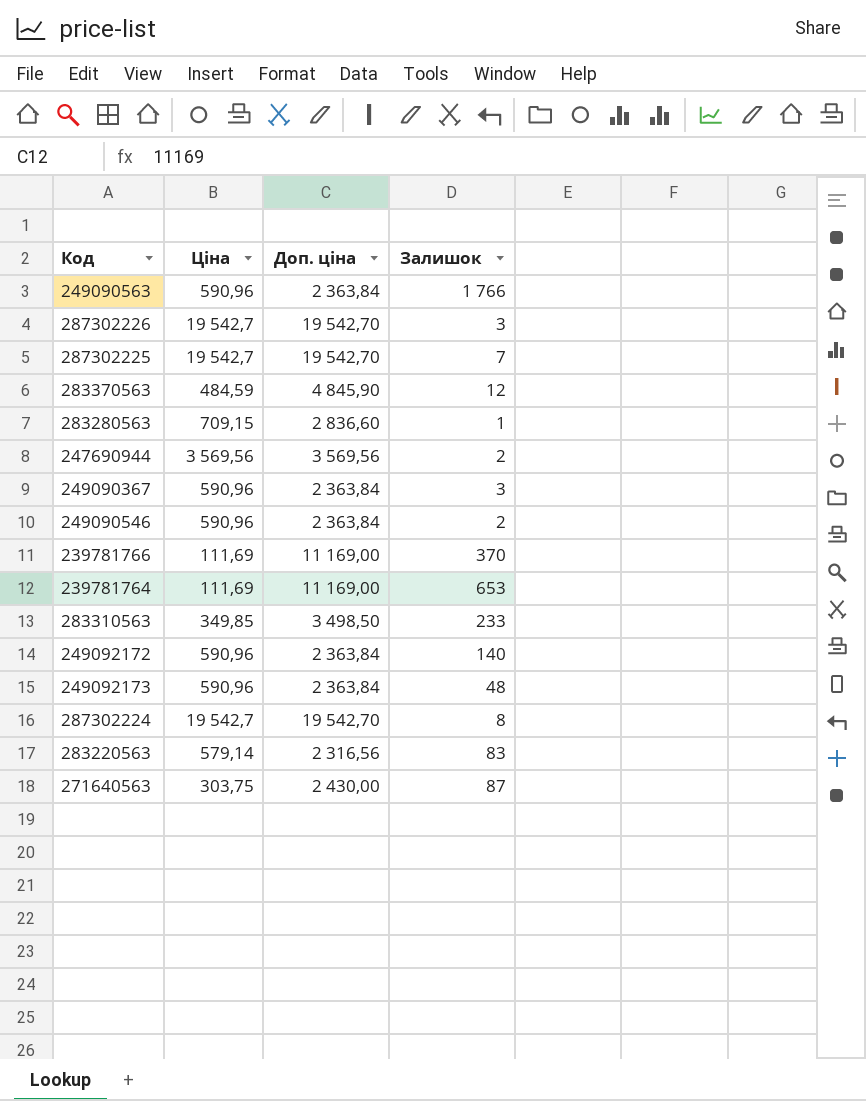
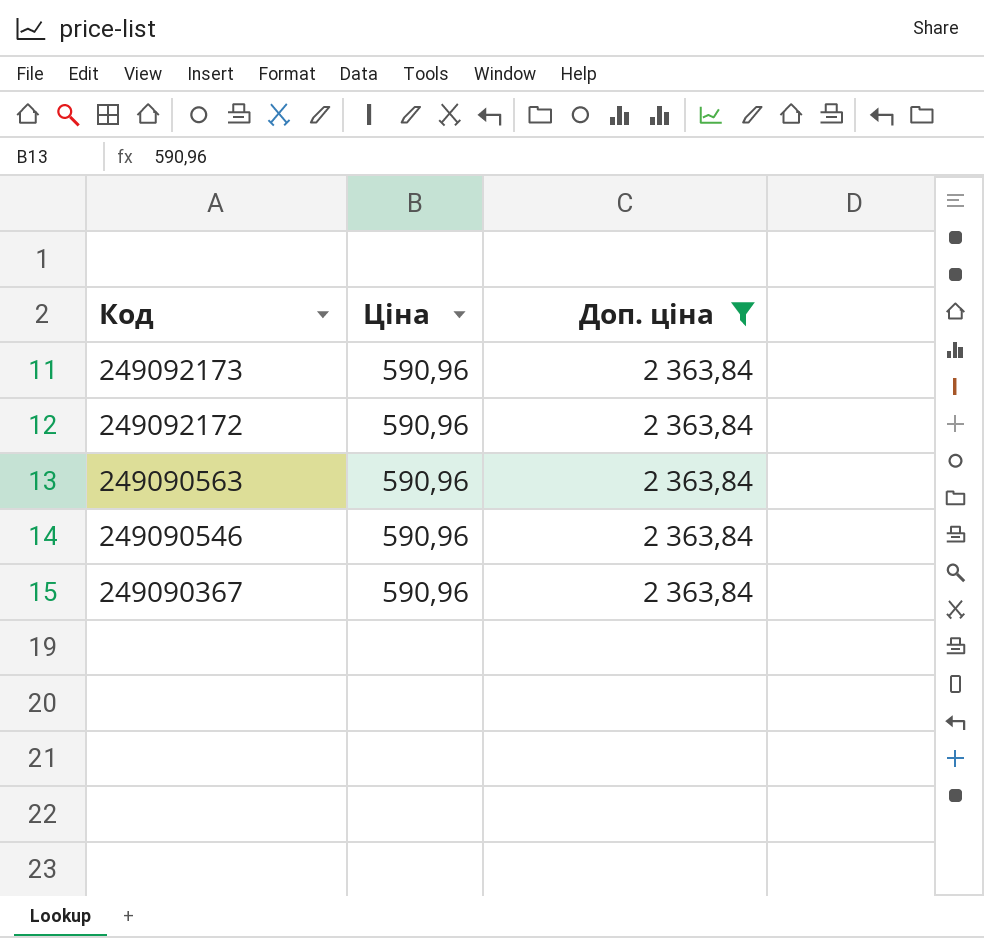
filter: none -> Доп. ціна = 2 363,84
row order: none -> Код descending
column Залишок | position: 4 -> none

